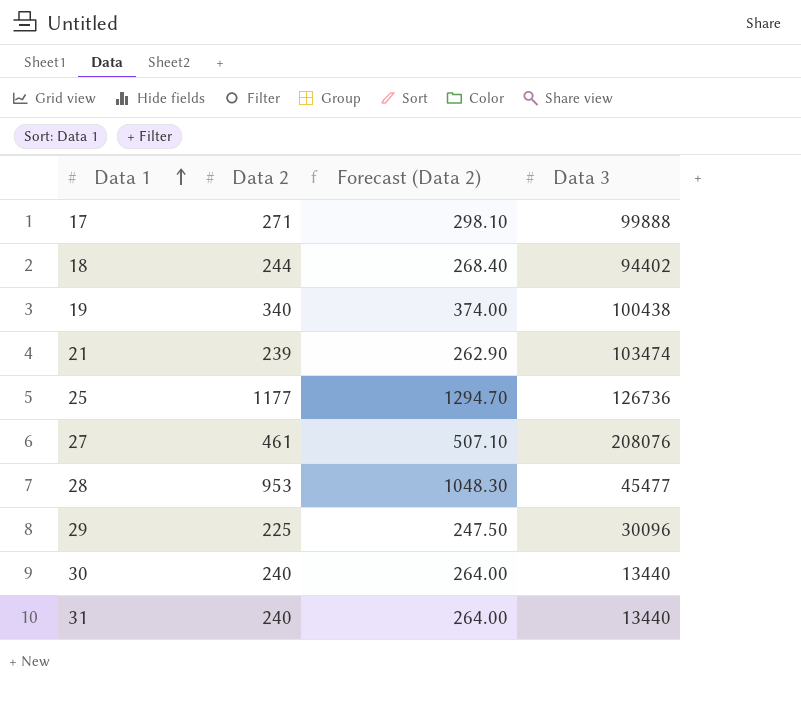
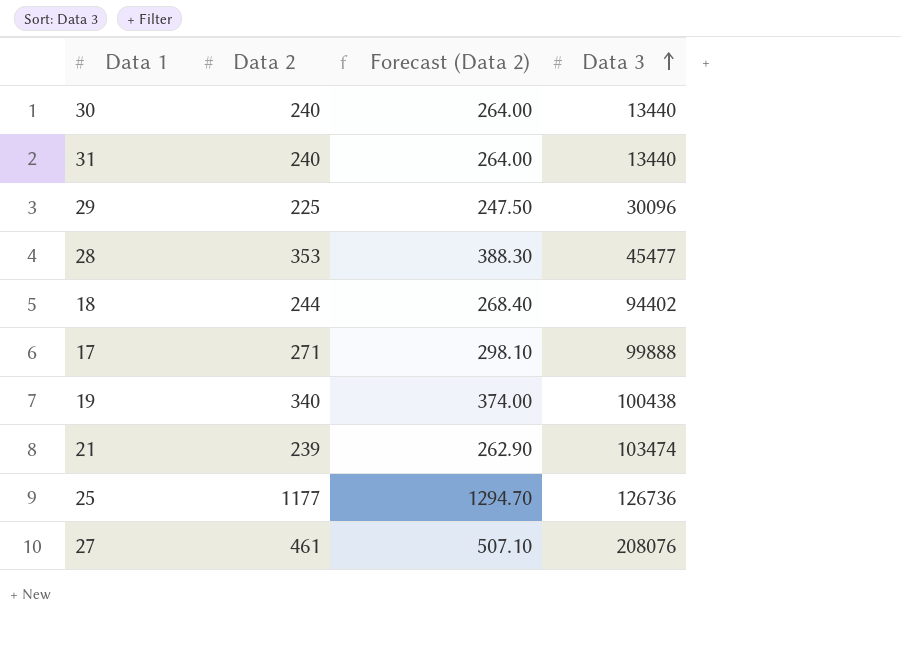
row order: Data 1 ascending -> Data 3 ascending
28 | Data 2: 953 -> 353
28 | Forecast (Data 2): 1048.30 -> 388.30

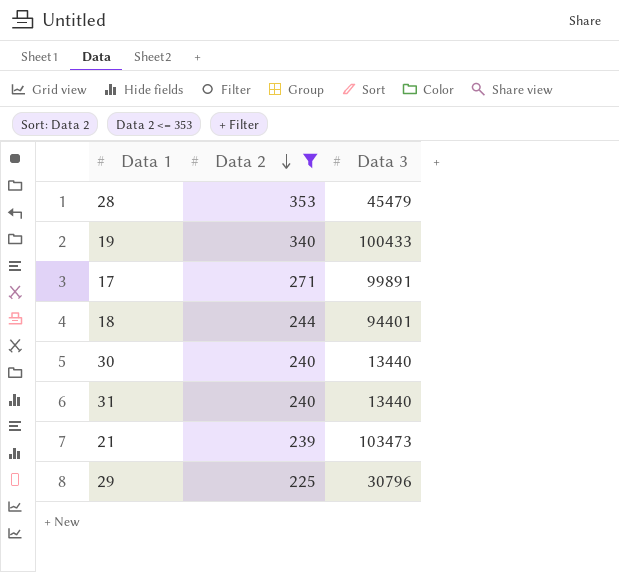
filter: none -> Data 2 <= 353
row order: Data 3 ascending -> Data 2 descending
column Forecast (Data 2) | formula: [Data 2] * 1.1 -> none
28 | Data 3: 45477 -> 45479
19 | Data 3: 100438 -> 100433
17 | Data 3: 99888 -> 99891
18 | Data 3: 94402 -> 94401
21 | Data 3: 103474 -> 103473
29 | Data 3: 30096 -> 30796

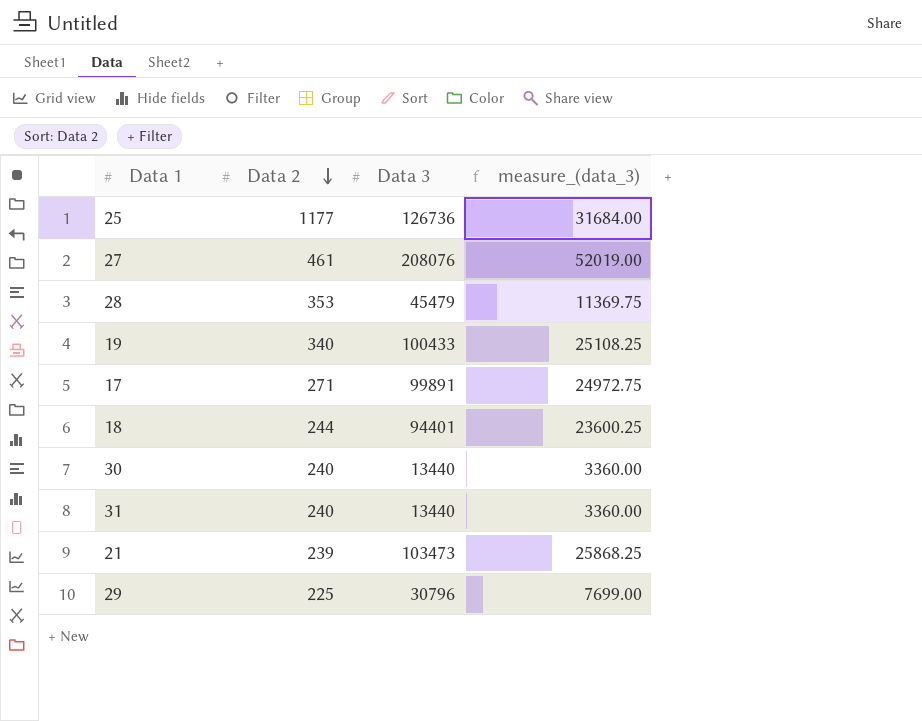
filter: Data 2 <= 353 -> none
column measure_(data_3) | formula: none -> [Data 3] * 0.25

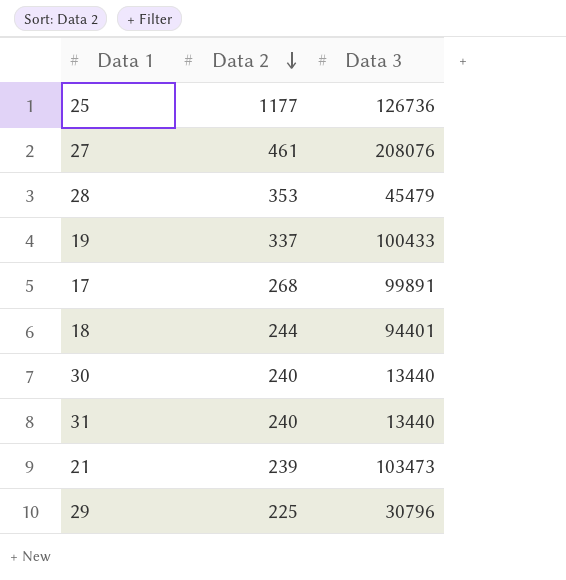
column measure_(data_3) | formula: [Data 3] * 0.25 -> none
19 | Data 2: 340 -> 337
17 | Data 2: 271 -> 268

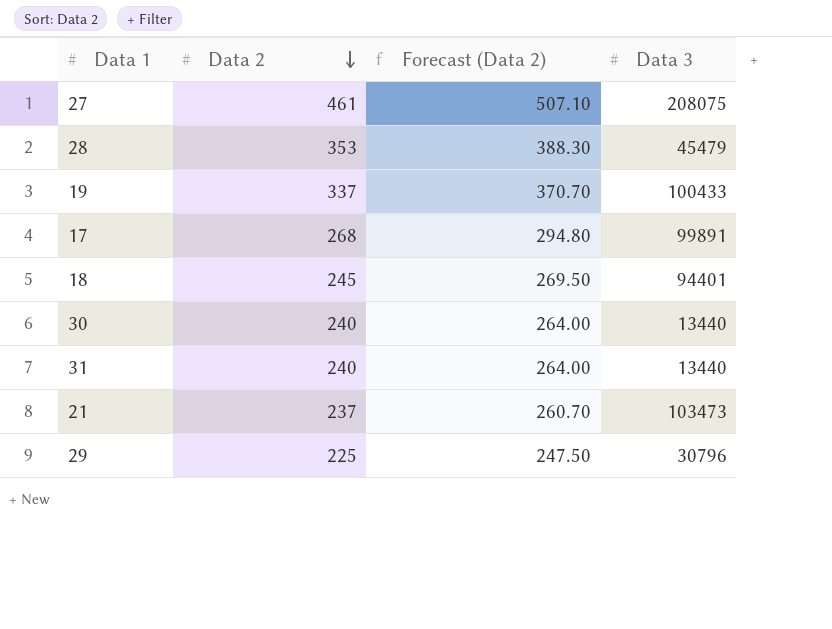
column Forecast (Data 2) | formula: none -> [Data 2] * 1.1
row 25: 1177 | 126736 -> none
27 | Data 3: 208076 -> 208075
18 | Data 2: 244 -> 245
21 | Data 2: 239 -> 237

